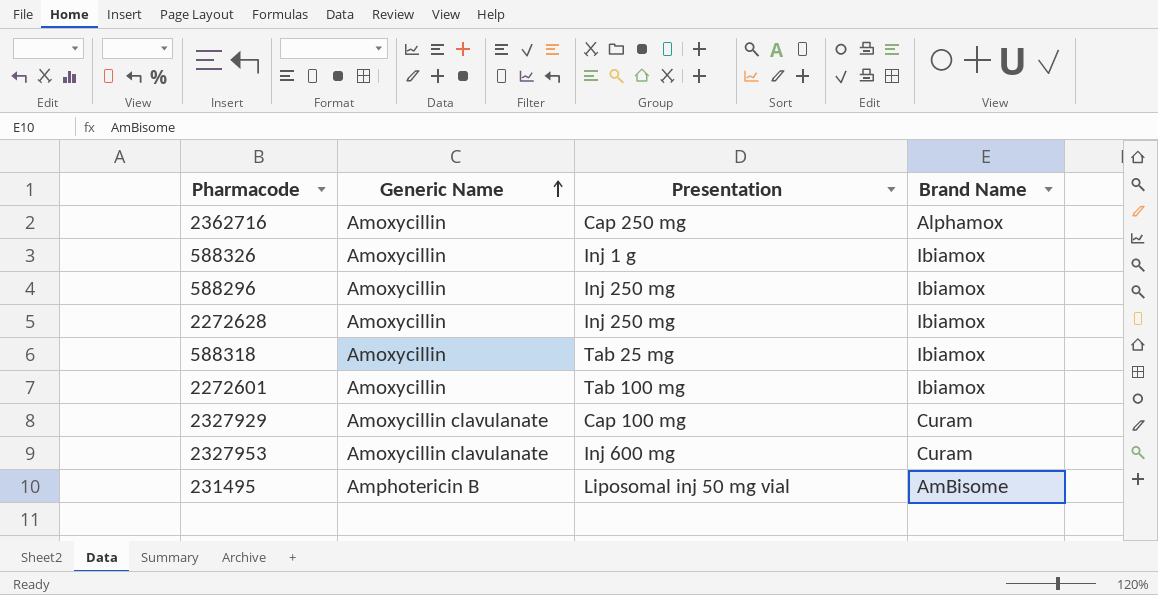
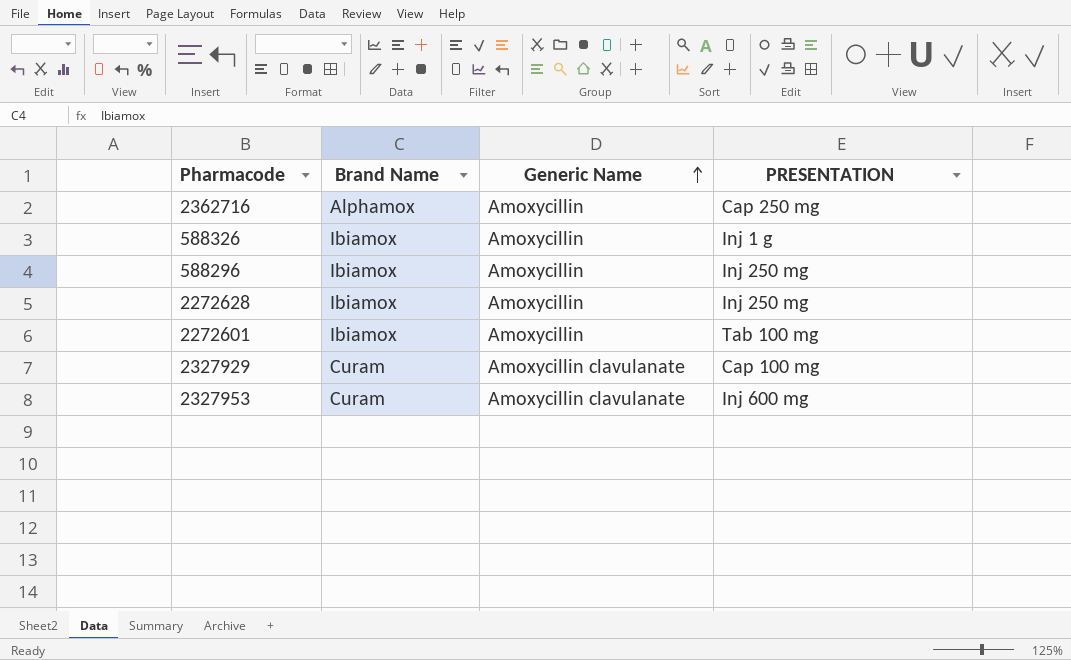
column Brand Name | position: 4 -> 2
column name: Presentation -> PRESENTATION
row 588318: Amoxycillin | Tab 25 mg | Ibiamox -> none
row 231495: Amphotericin B | Liposomal inj 50 mg vial | AmBisome -> none

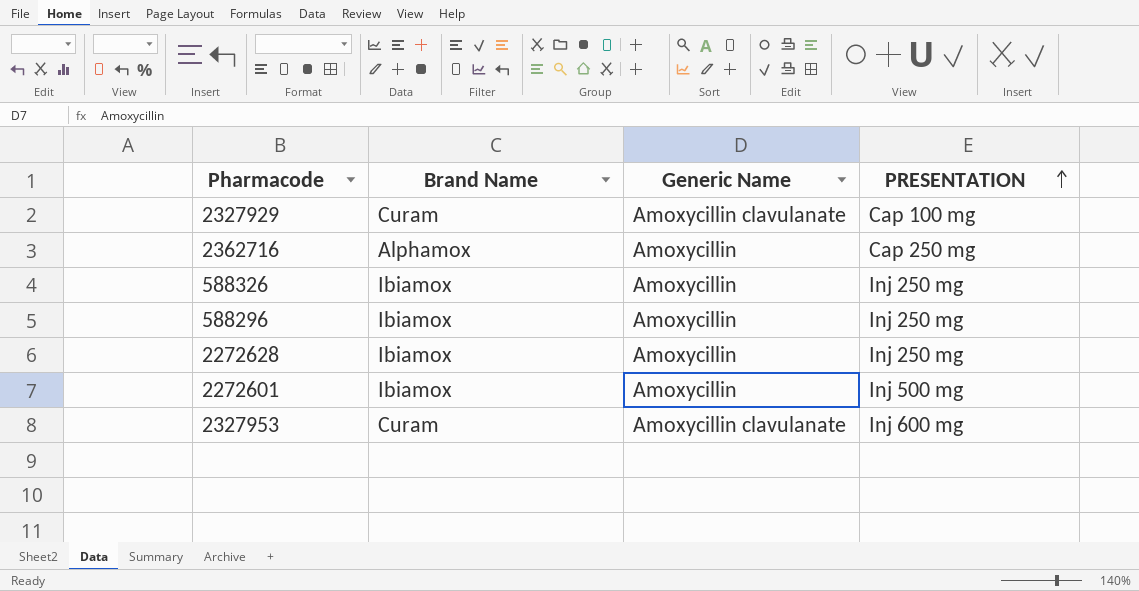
row order: Generic Name ascending -> PRESENTATION ascending
588326 | PRESENTATION: Inj 1 g -> Inj 250 mg
2272601 | PRESENTATION: Tab 100 mg -> Inj 500 mg

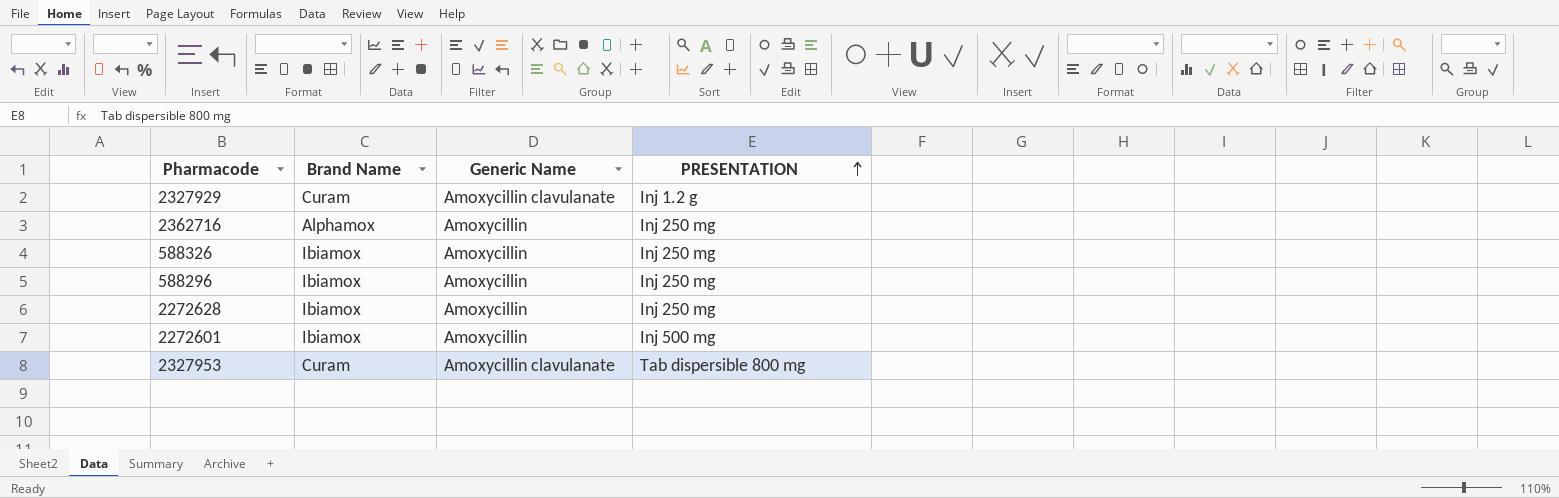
2327929 | PRESENTATION: Cap 100 mg -> Inj 1.2 g
2362716 | PRESENTATION: Cap 250 mg -> Inj 250 mg
2327953 | PRESENTATION: Inj 600 mg -> Tab dispersible 800 mg

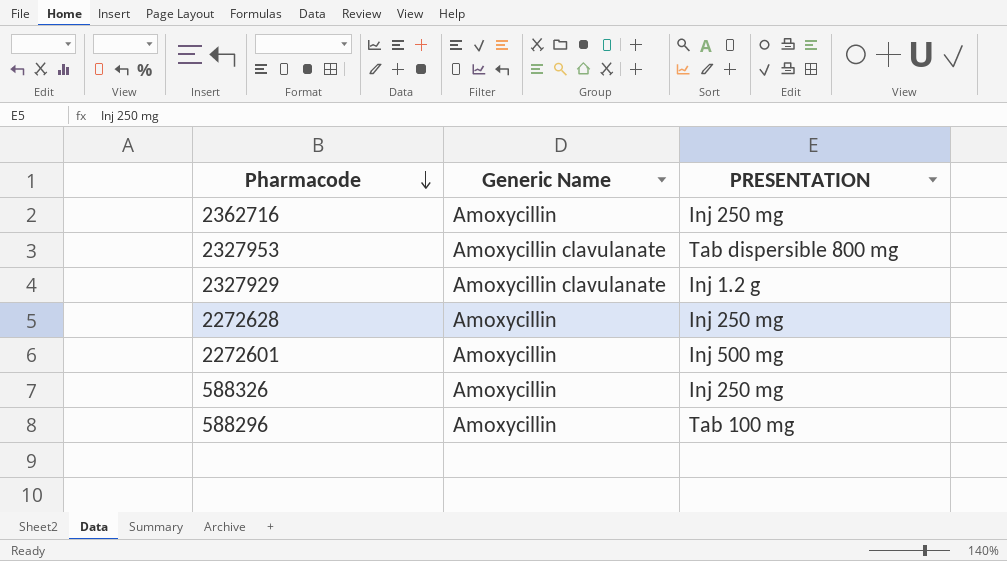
row order: PRESENTATION ascending -> Pharmacode descending
column Brand Name | position: 2 -> none
588296 | PRESENTATION: Inj 250 mg -> Tab 100 mg

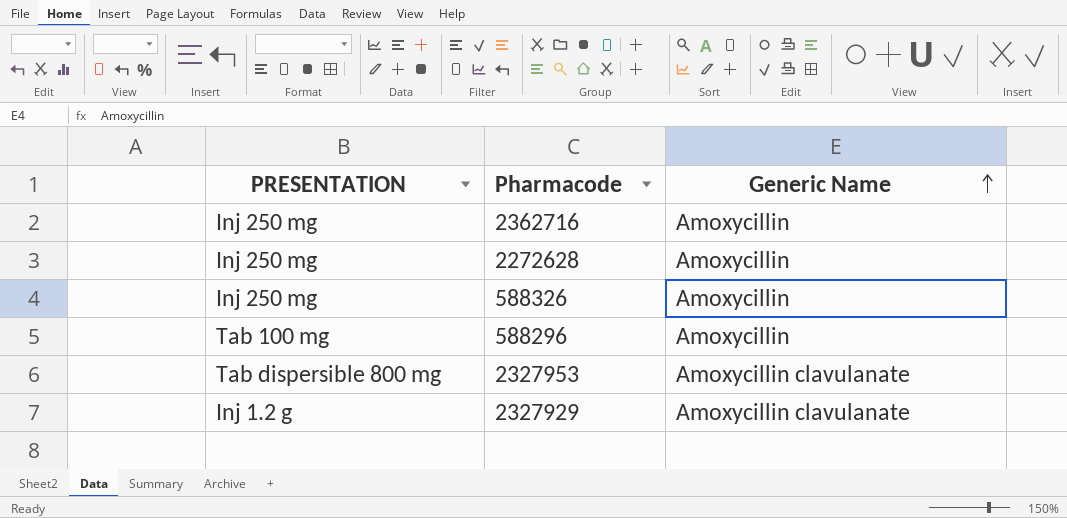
row order: Pharmacode descending -> Generic Name ascending
column PRESENTATION | position: 3 -> 1
row 2272601: Amoxycillin | Inj 500 mg -> none

